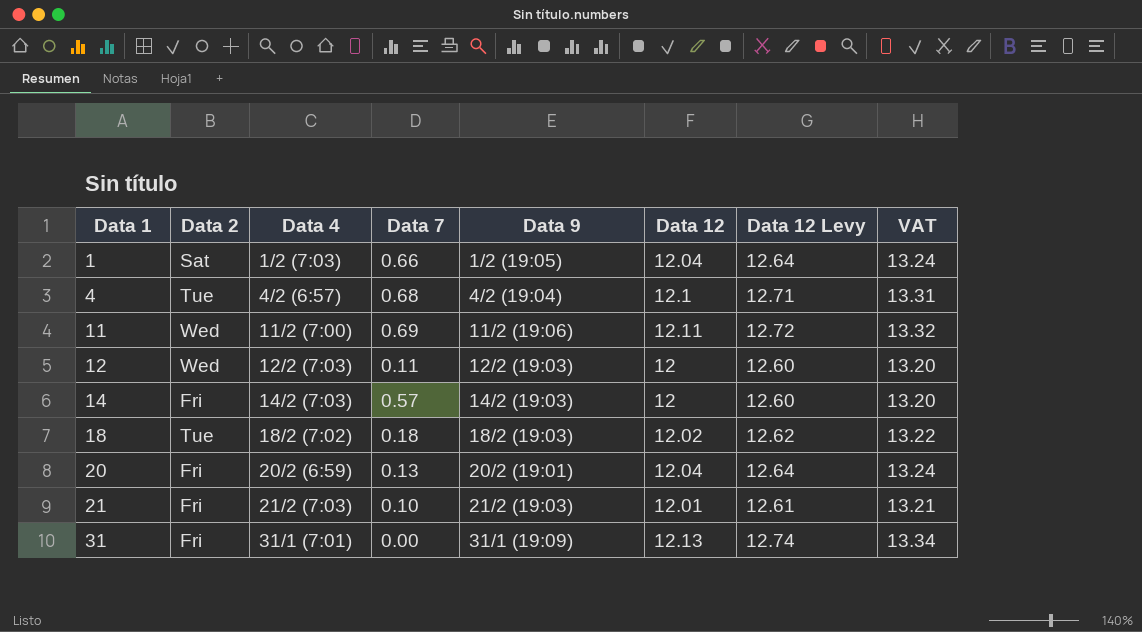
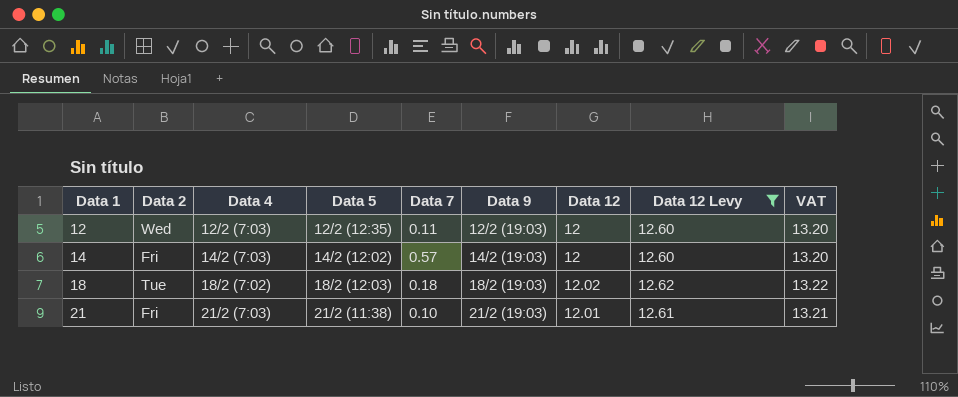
filter: none -> Data 12 Levy <= 12.62
column Data 5 | position: none -> 4

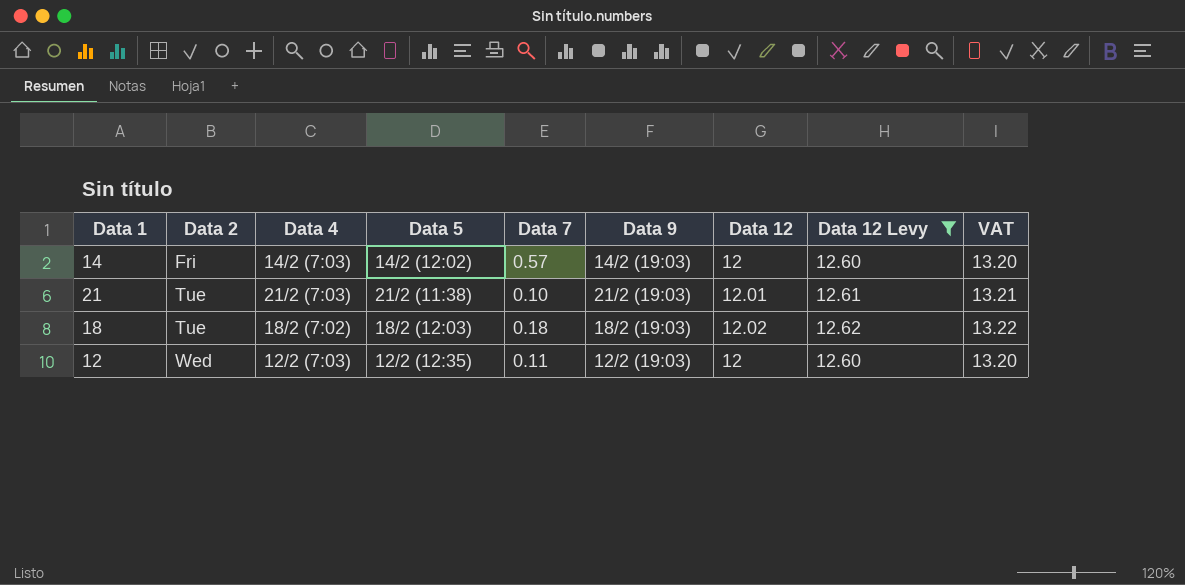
row order: Data 1 ascending -> Data 2 ascending
21 | Data 2: Fri -> Tue

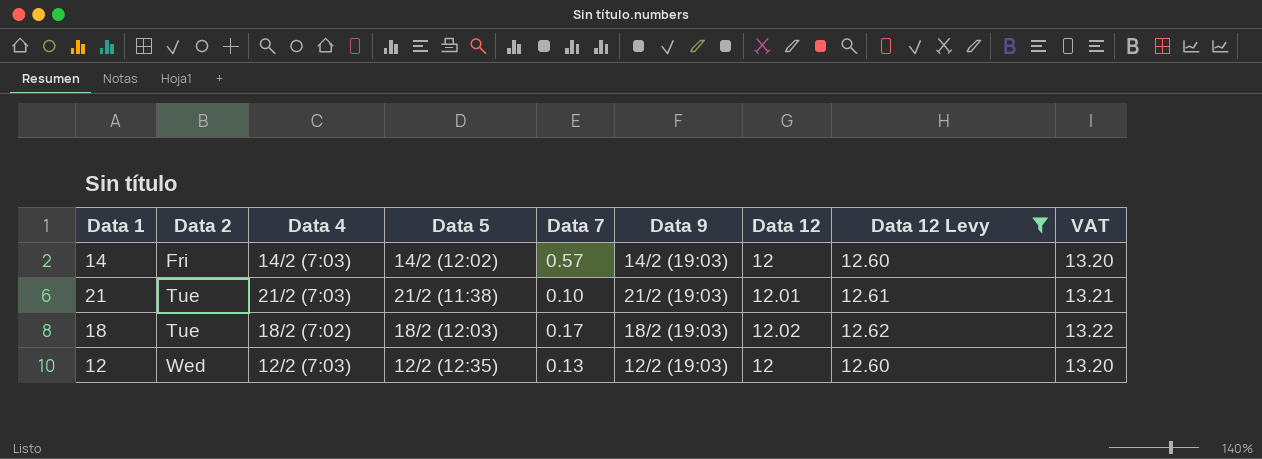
18 | Data 7: 0.18 -> 0.17
12 | Data 7: 0.11 -> 0.13

